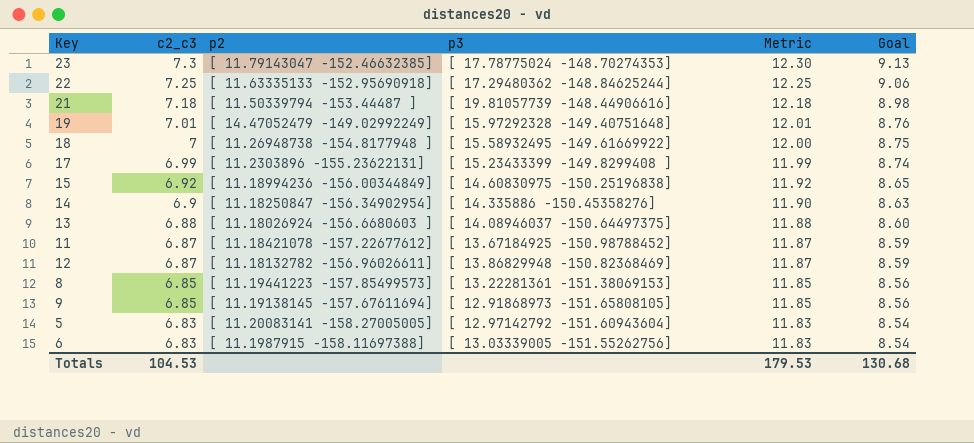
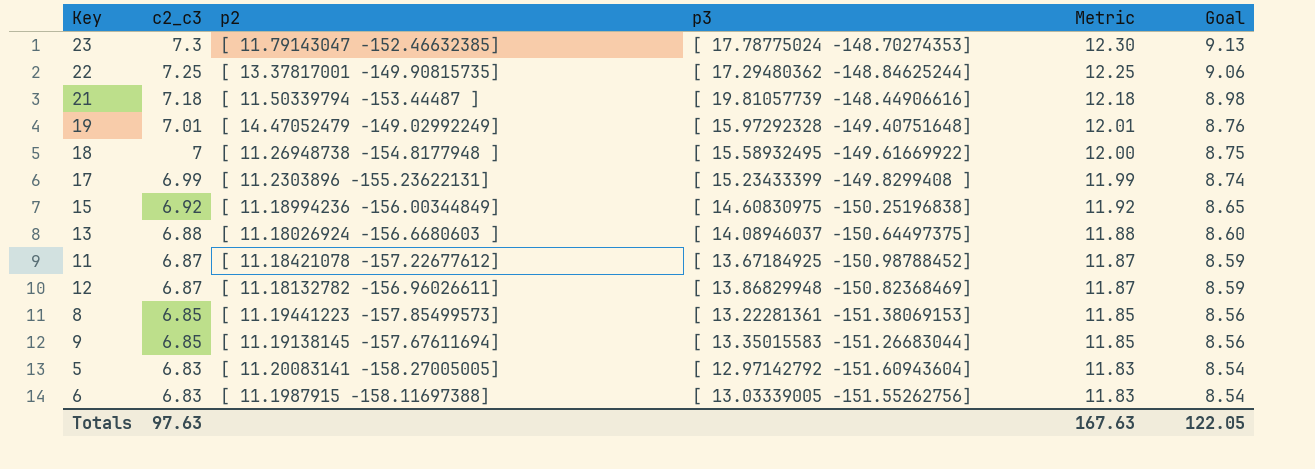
row 14: 6.9 | [ 11.18250847 -156.34902954] | [ 14.335886 -150.45358276] | 11.90 | 8.63 -> none
22 | p2: [ 11.63335133 -152.95690918] -> [ 13.37817001 -149.90815735]
9 | p3: [ 12.91868973 -151.65808105] -> [ 13.35015583 -151.26683044]
Totals | c2_c3: 104.53 -> 97.63
Totals | Metric: 179.53 -> 167.63
Totals | Goal: 130.68 -> 122.05

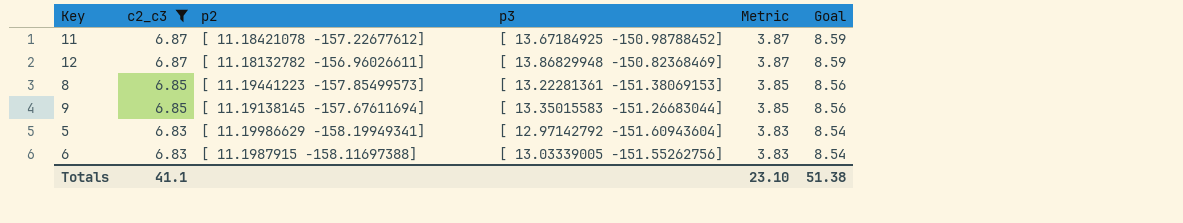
filter: none -> c2_c3 <= 6.87
column Metric | formula: [c2_c3] + 5 -> [c2_c3] - 3
5 | p2: [ 11.20083141 -158.27005005] -> [ 11.19986629 -158.19949341]
Totals | c2_c3: 97.63 -> 41.1
Totals | Metric: 167.63 -> 23.10
Totals | Goal: 122.05 -> 51.38

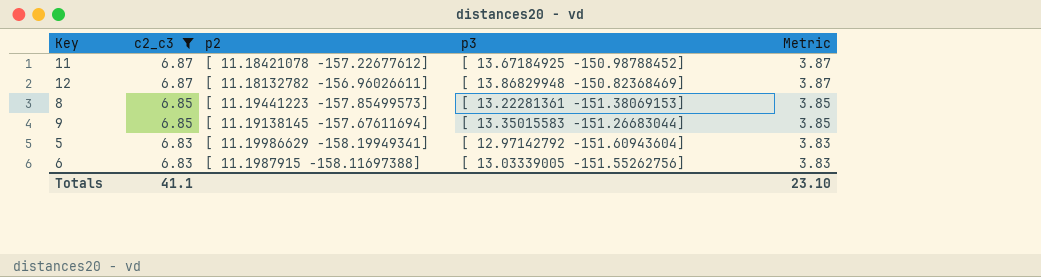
column Goal | formula: [c2_c3] * 1.25 -> none

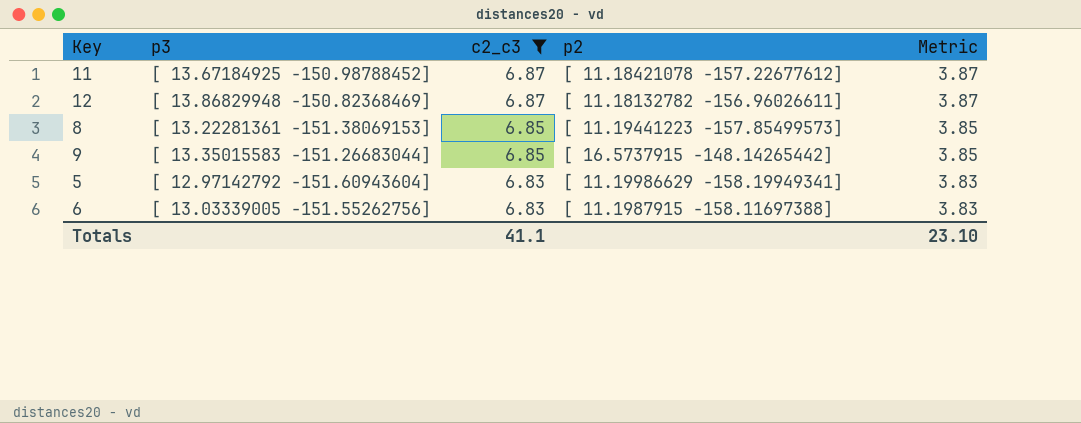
column p3 | position: 4 -> 2
9 | p2: [ 11.19138145 -157.67611694] -> [ 16.5737915 -148.14265442]

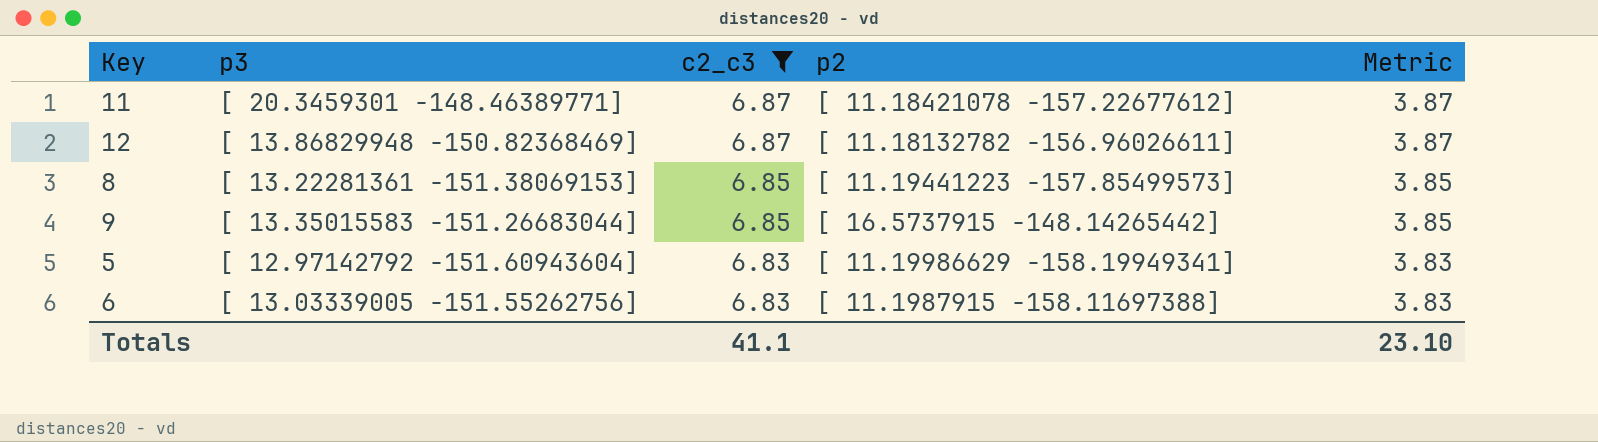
11 | p3: [ 13.67184925 -150.98788452] -> [ 20.3459301 -148.46389771]

